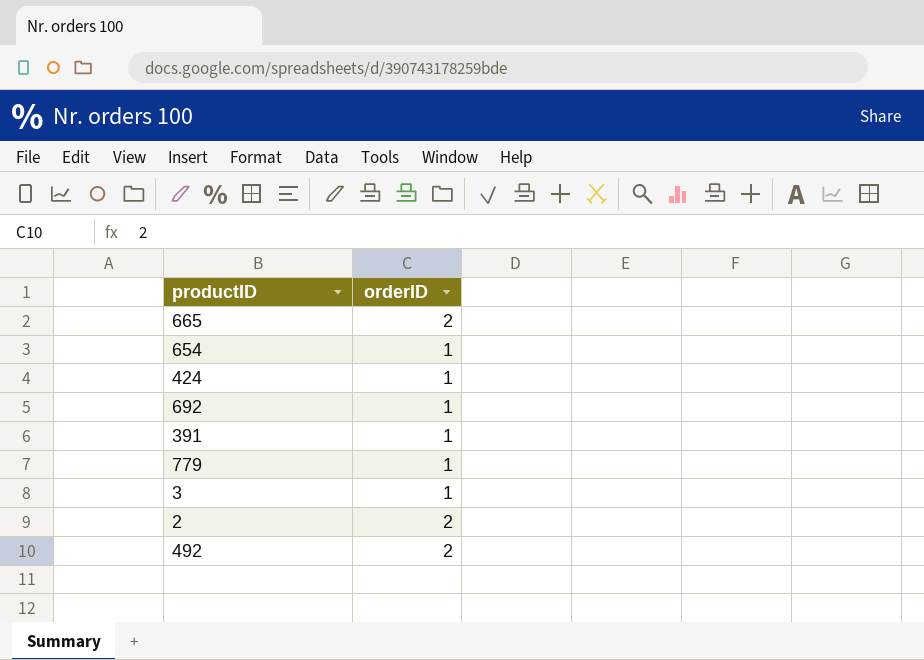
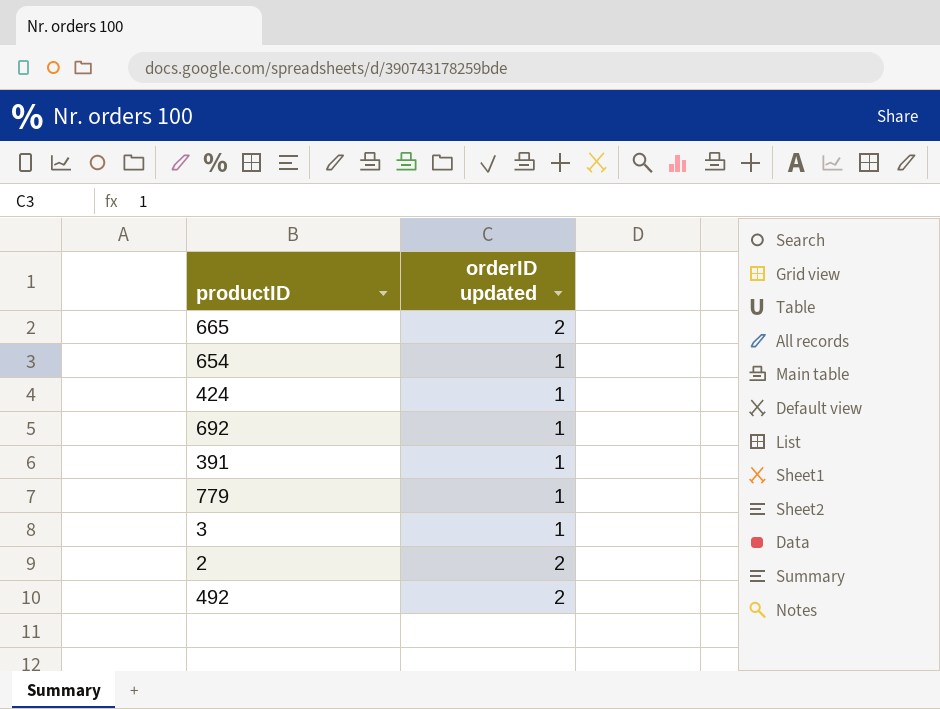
column name: orderID -> orderID updated

